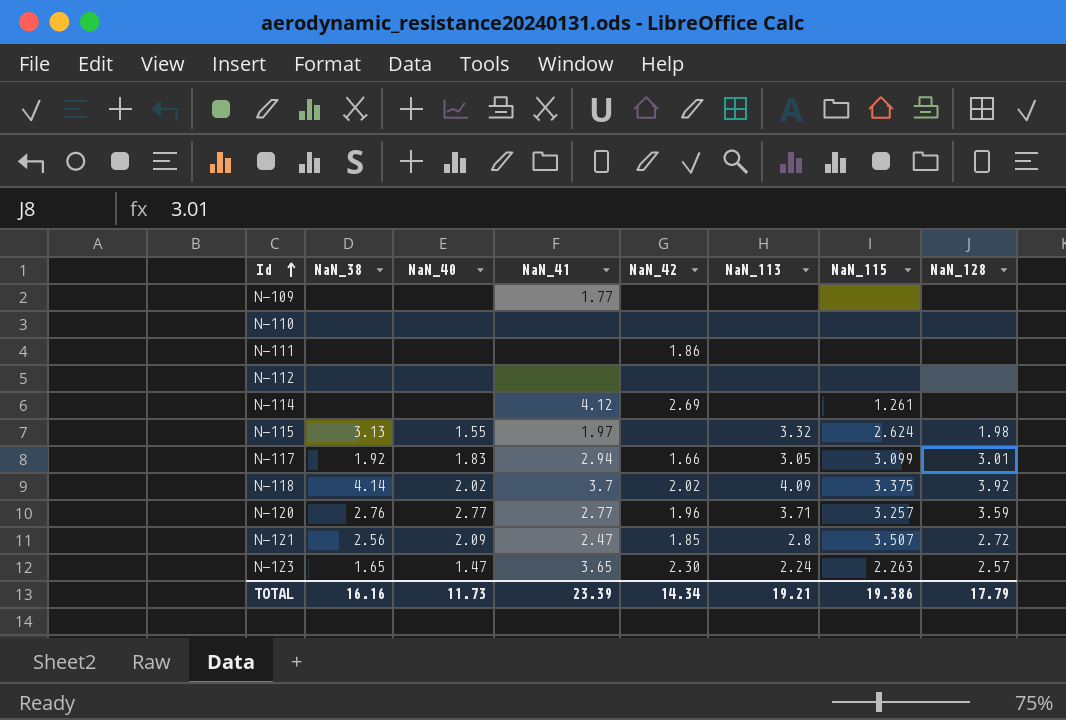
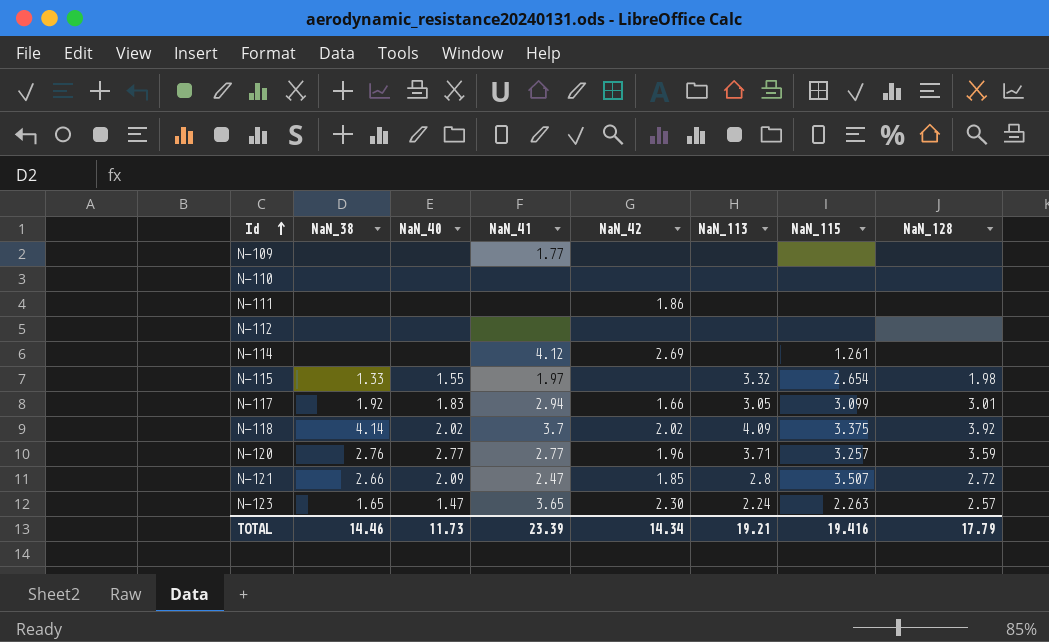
N-115 | NaN_38: 3.13 -> 1.33
N-115 | NaN_115: 2.624 -> 2.654
N-121 | NaN_38: 2.56 -> 2.66
TOTAL | NaN_38: 16.16 -> 14.46
TOTAL | NaN_115: 19.386 -> 19.416

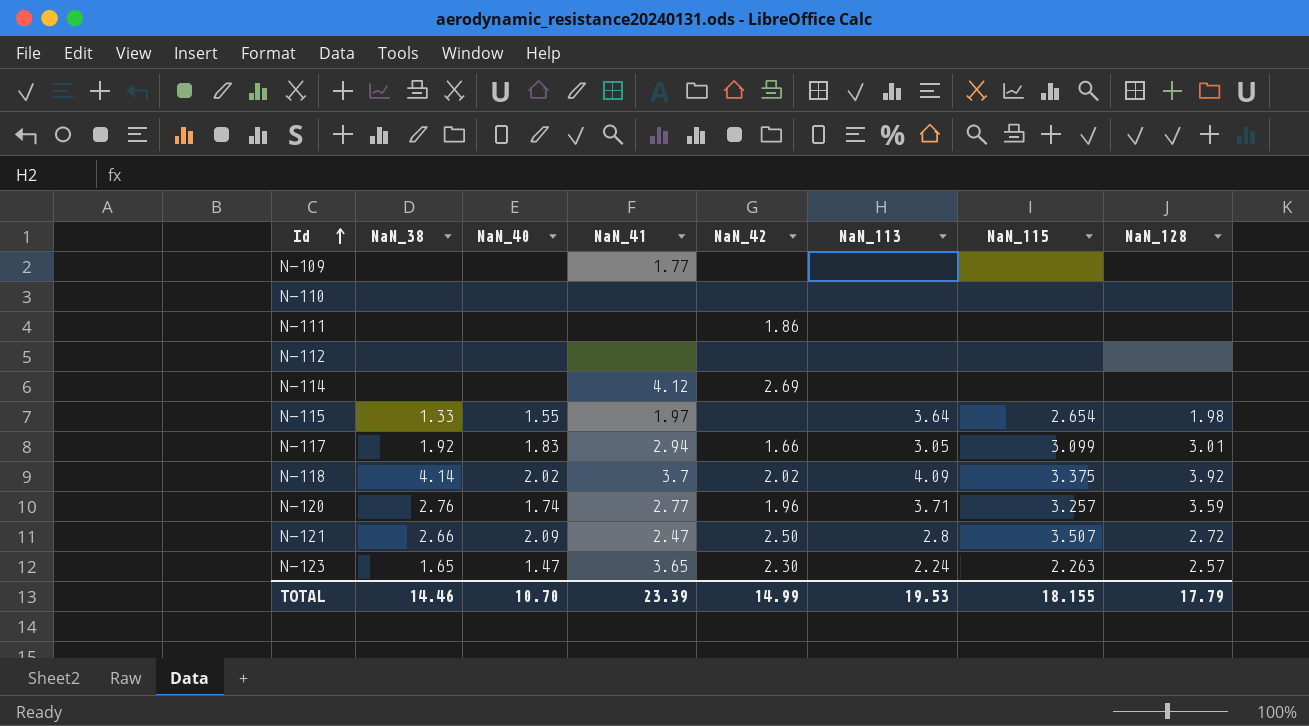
N-114 | NaN_115: 1.261 -> none
N-115 | NaN_113: 3.32 -> 3.64
N-120 | NaN_40: 2.77 -> 1.74
N-121 | NaN_42: 1.85 -> 2.50
TOTAL | NaN_40: 11.73 -> 10.70
TOTAL | NaN_42: 14.34 -> 14.99
TOTAL | NaN_113: 19.21 -> 19.53
TOTAL | NaN_115: 19.416 -> 18.155

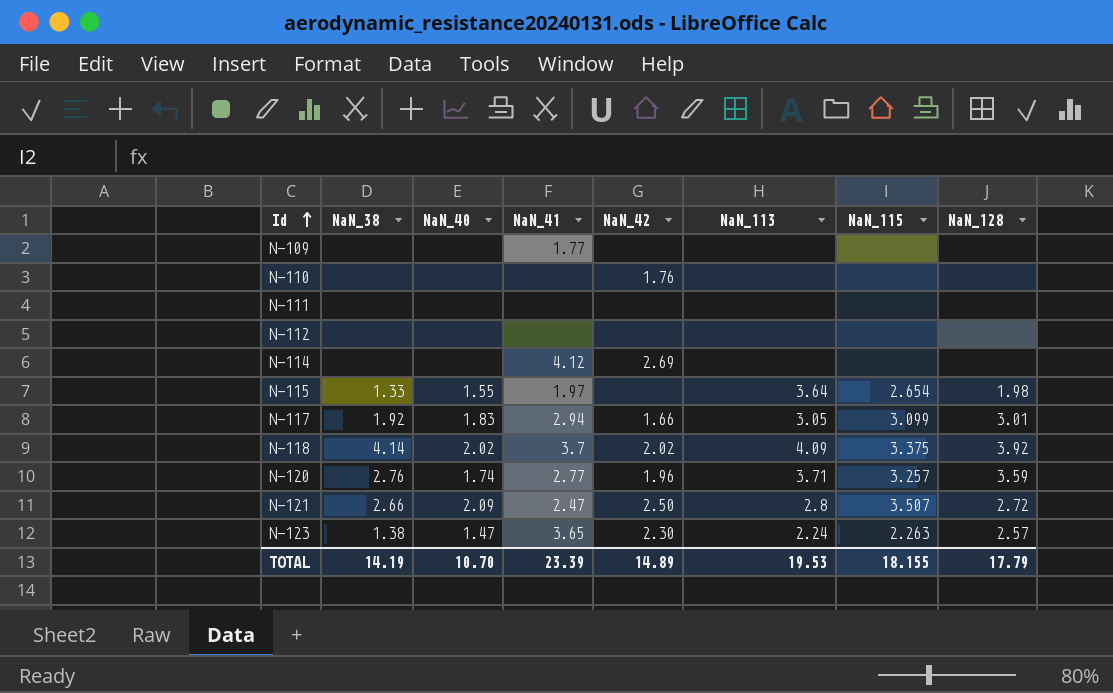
N-110 | NaN_42: none -> 1.76
N-111 | NaN_42: 1.86 -> none
N-123 | NaN_38: 1.65 -> 1.38
TOTAL | NaN_38: 14.46 -> 14.19
TOTAL | NaN_42: 14.99 -> 14.89

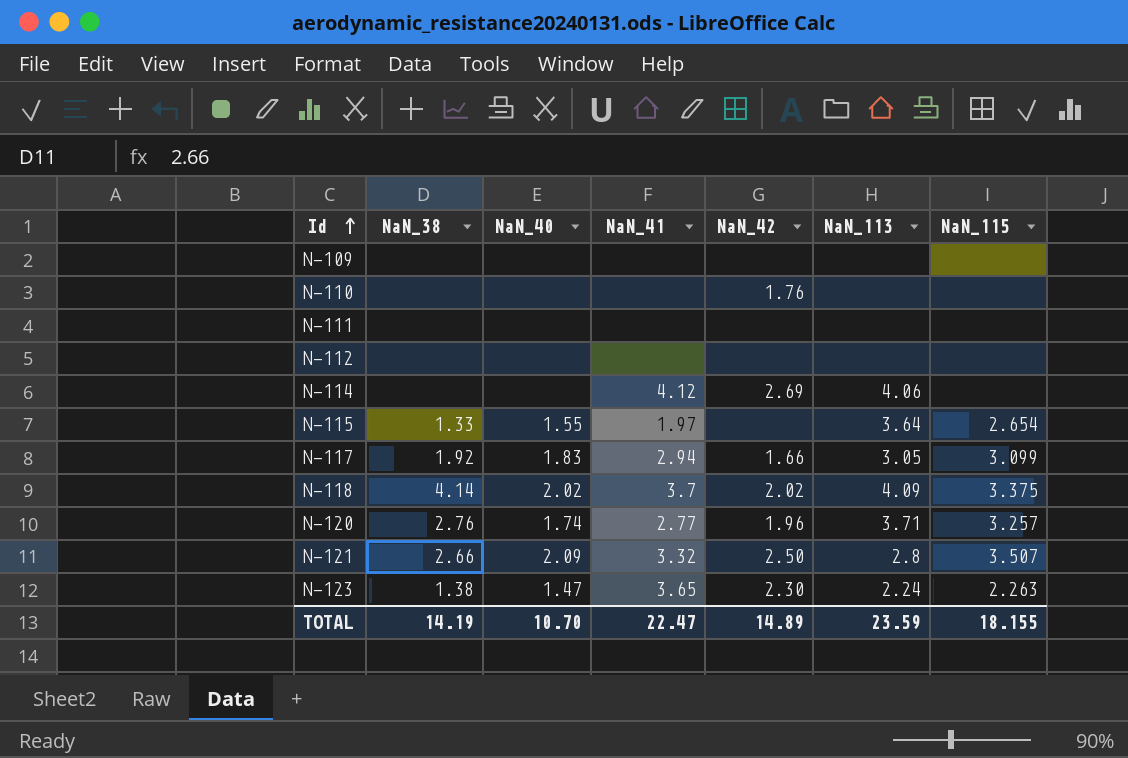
column NaN_128 | position: 8 -> none
N-109 | NaN_41: 1.77 -> none
N-114 | NaN_113: none -> 4.06
N-121 | NaN_41: 2.47 -> 3.32
TOTAL | NaN_41: 23.39 -> 22.47
TOTAL | NaN_113: 19.53 -> 23.59

